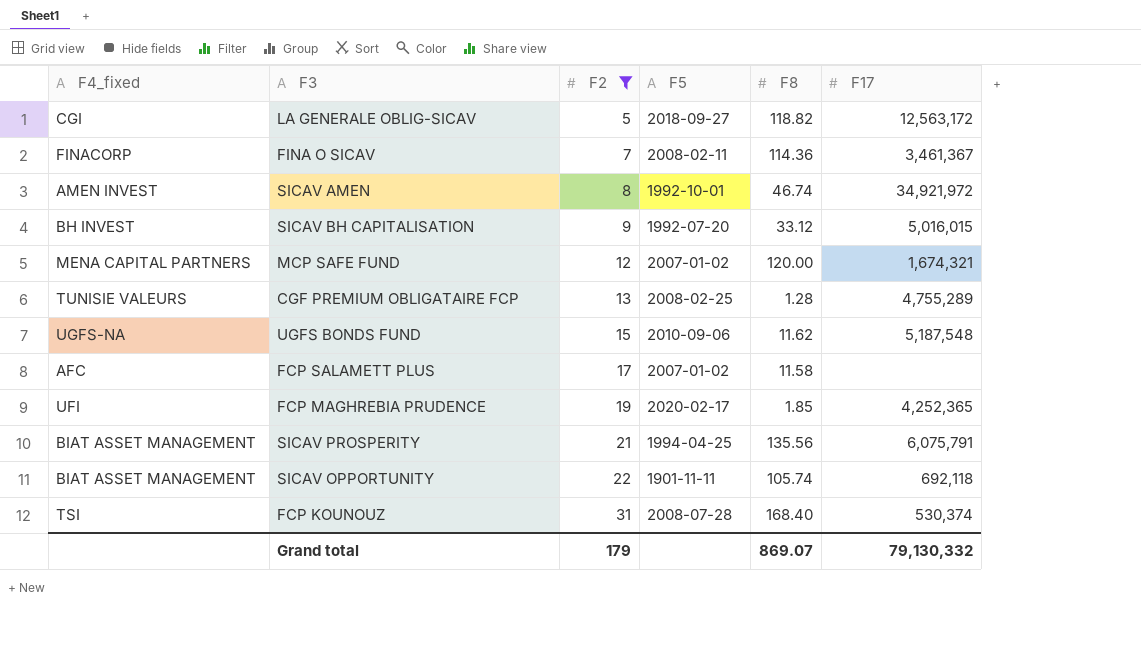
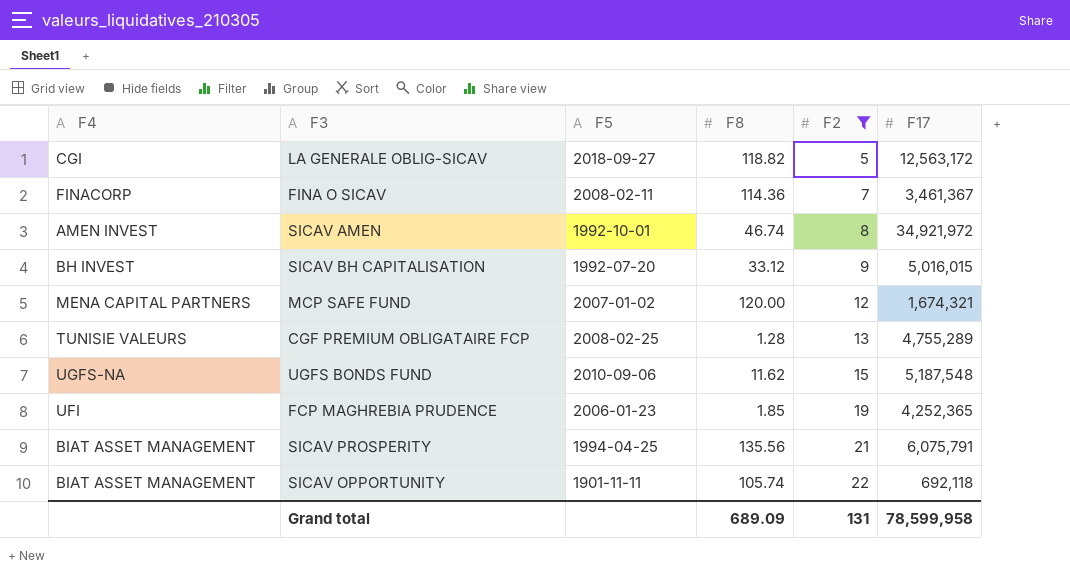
column name: F4_fixed -> F4
column F2 | position: 3 -> 5
row FCP SALAMETT PLUS: AFC | 17 | 2007-01-02 | 11.58 | none -> none
row FCP KOUNOUZ: TSI | 31 | 2008-07-28 | 168.40 | 530,374 -> none
FCP MAGHREBIA PRUDENCE | F5: 2020-02-17 -> 2006-01-23
Grand total | F8: 869.07 -> 689.09
Grand total | F2: 179 -> 131
Grand total | F17: 79,130,332 -> 78,599,958

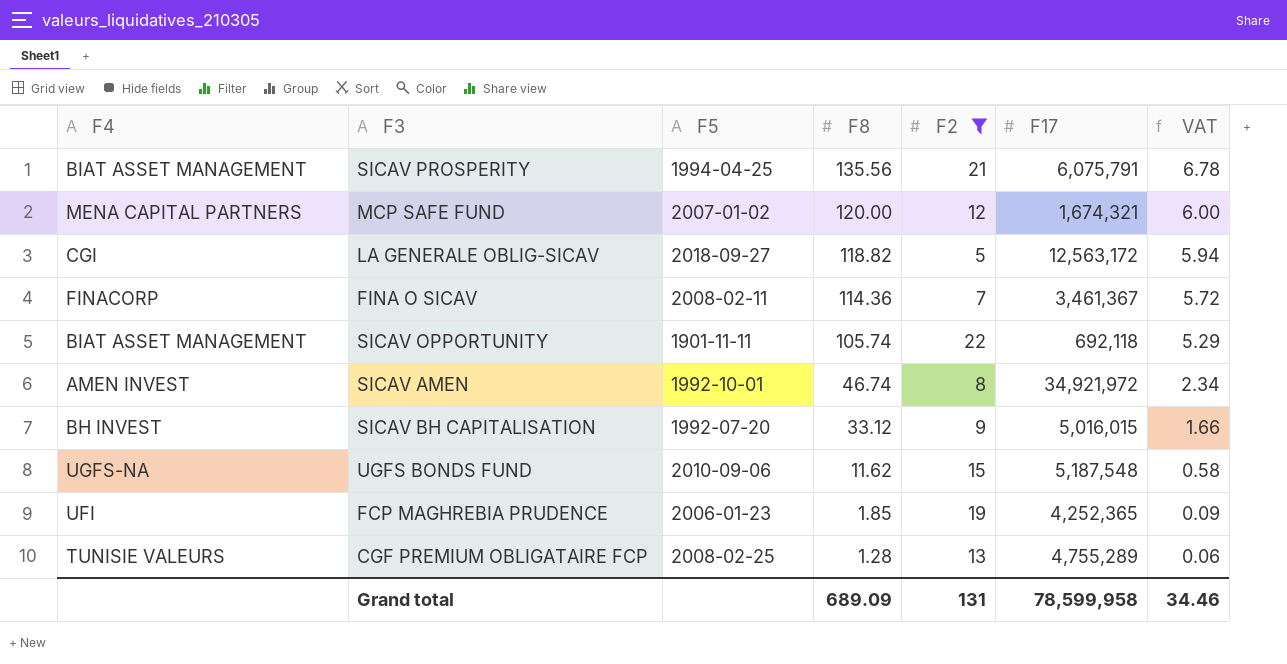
row order: F2 ascending -> F8 descending
column VAT | formula: none -> [F8] * 0.05

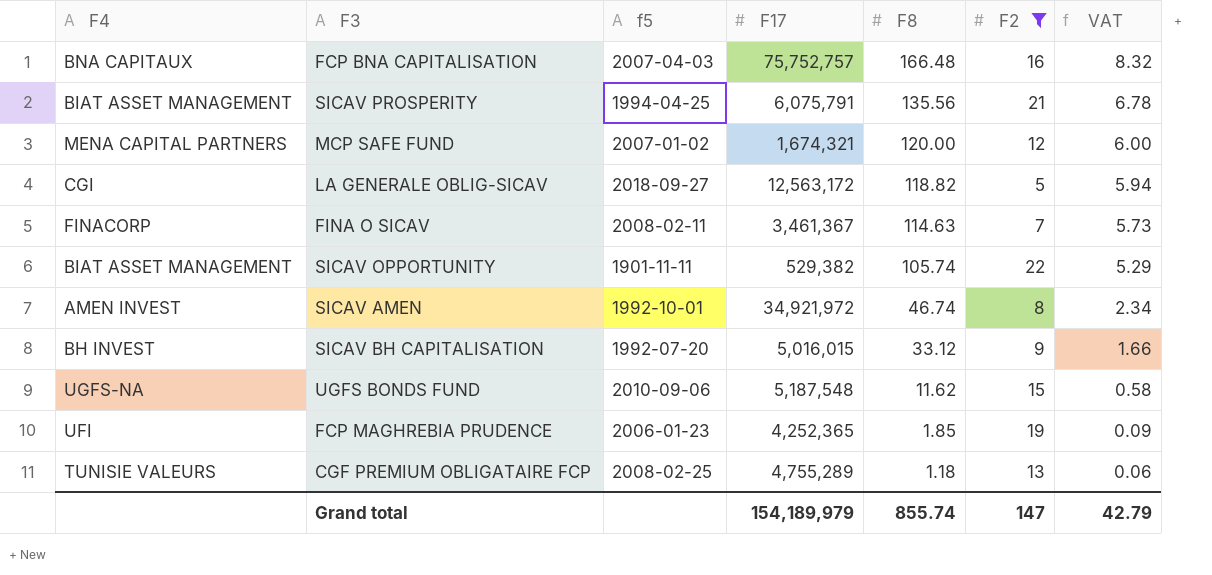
column name: F5 -> f5
column F17 | position: 6 -> 4
row FCP BNA CAPITALISATION: none -> BNA CAPITAUX | 2007-04-03 | 75,752,757 | 166.48 | 16 | 8.32
FINA O SICAV | F8: 114.36 -> 114.63
FINA O SICAV | VAT: 5.72 -> 5.73
SICAV OPPORTUNITY | F17: 692,118 -> 529,382
CGF PREMIUM OBLIGATAIRE FCP | F8: 1.28 -> 1.18
Grand total | F17: 78,599,958 -> 154,189,979
Grand total | F8: 689.09 -> 855.74
Grand total | F2: 131 -> 147
Grand total | VAT: 34.46 -> 42.79

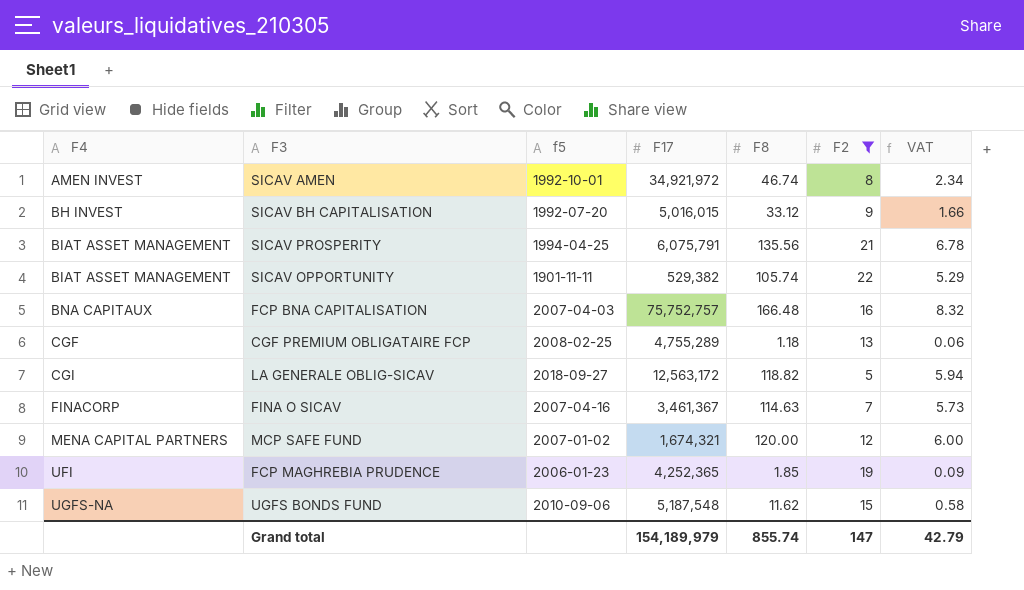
row order: F8 descending -> F4 ascending
CGF PREMIUM OBLIGATAIRE FCP | F4: TUNISIE VALEURS -> CGF
FINA O SICAV | f5: 2008-02-11 -> 2007-04-16

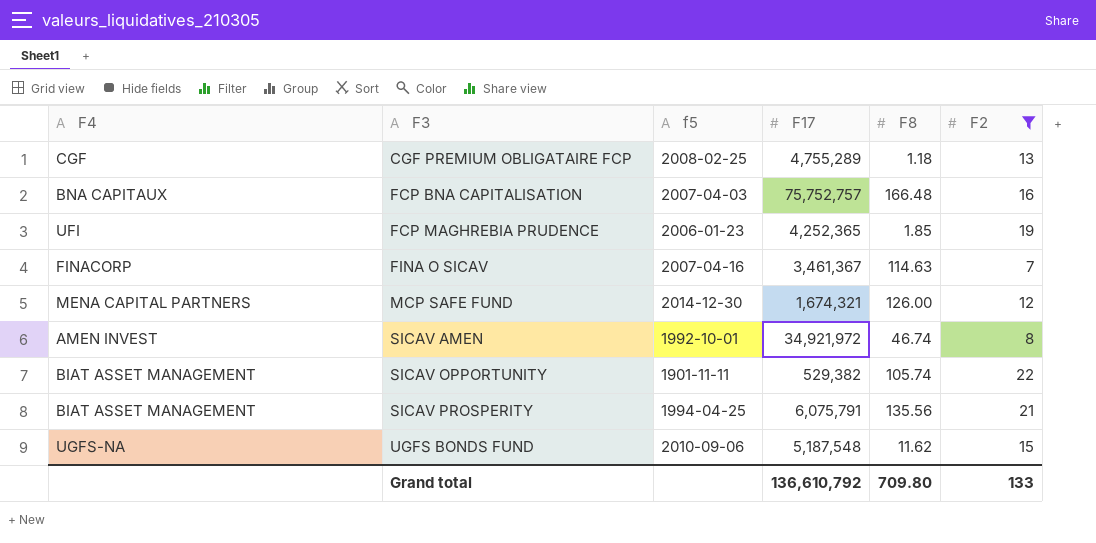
row order: F4 ascending -> F3 ascending
column VAT | formula: [F8] * 0.05 -> none
row SICAV BH CAPITALISATION: BH INVEST | 1992-07-20 | 5,016,015 | 33.12 | 9 | 1.66 -> none
row LA GENERALE OBLIG-SICAV: CGI | 2018-09-27 | 12,563,172 | 118.82 | 5 | 5.94 -> none
MCP SAFE FUND | f5: 2007-01-02 -> 2014-12-30
MCP SAFE FUND | F8: 120.00 -> 126.00
Grand total | F17: 154,189,979 -> 136,610,792
Grand total | F8: 855.74 -> 709.80
Grand total | F2: 147 -> 133

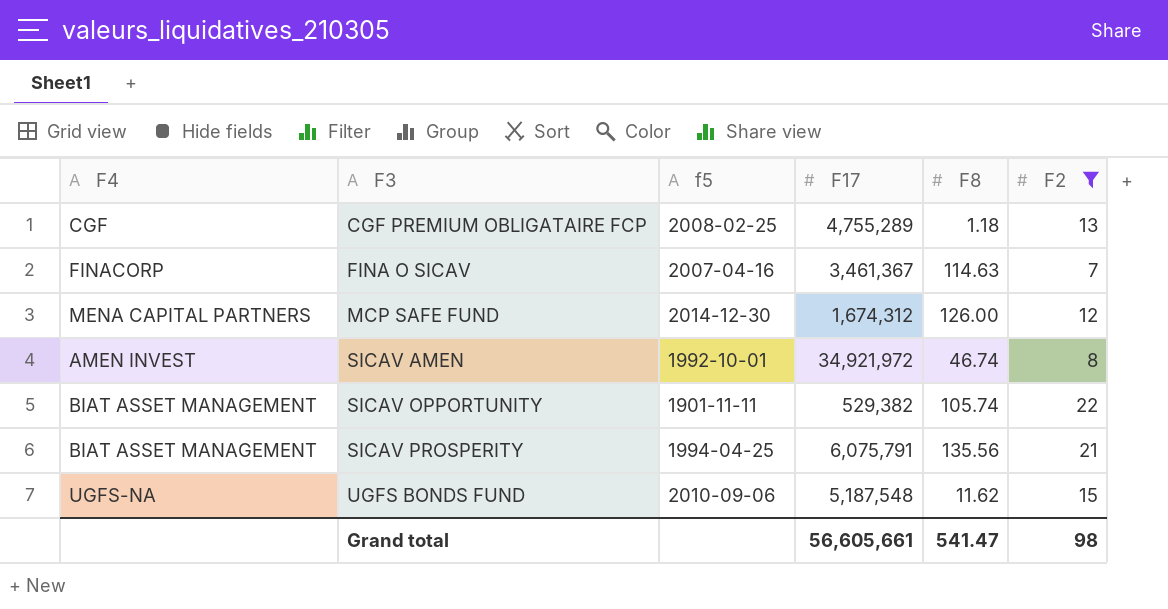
row FCP BNA CAPITALISATION: BNA CAPITAUX | 2007-04-03 | 75,752,757 | 166.48 | 16 -> none
row FCP MAGHREBIA PRUDENCE: UFI | 2006-01-23 | 4,252,365 | 1.85 | 19 -> none
MCP SAFE FUND | F17: 1,674,321 -> 1,674,312
Grand total | F17: 136,610,792 -> 56,605,661
Grand total | F8: 709.80 -> 541.47
Grand total | F2: 133 -> 98

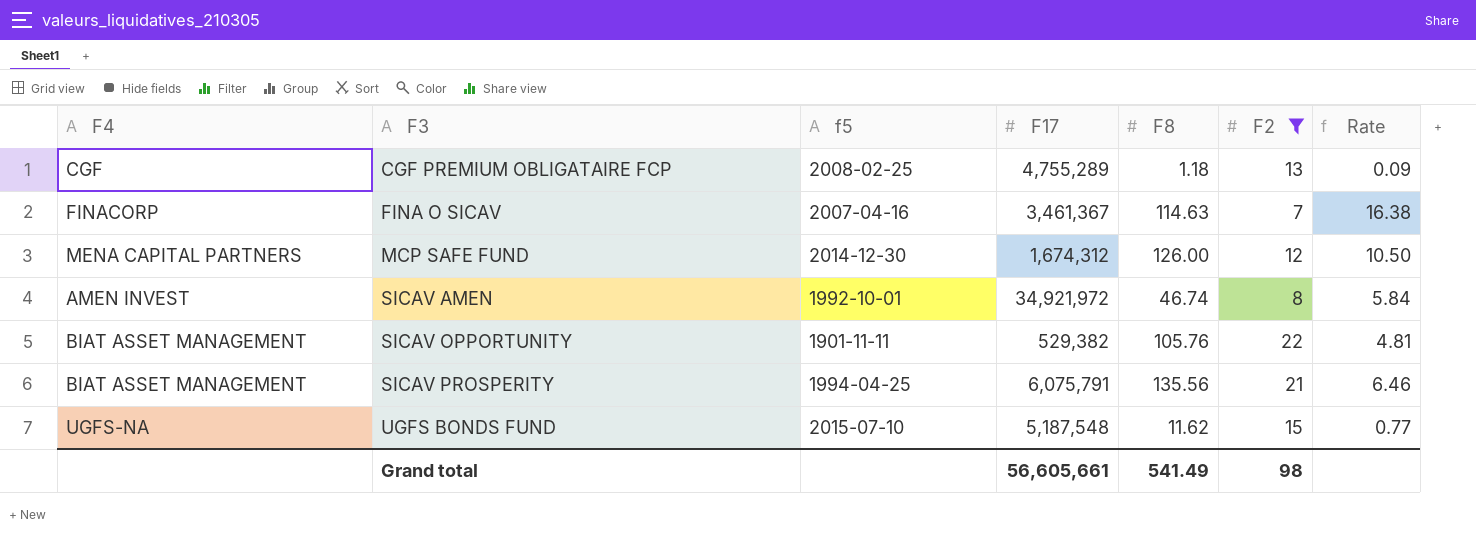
column Rate | formula: none -> [F8] / [F2]
SICAV OPPORTUNITY | F8: 105.74 -> 105.76
UGFS BONDS FUND | f5: 2010-09-06 -> 2015-07-10
Grand total | F8: 541.47 -> 541.49

